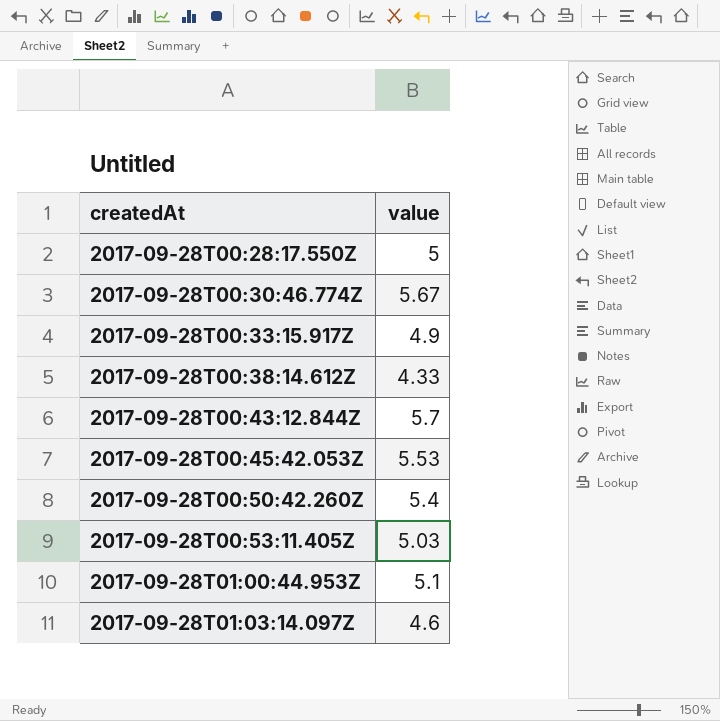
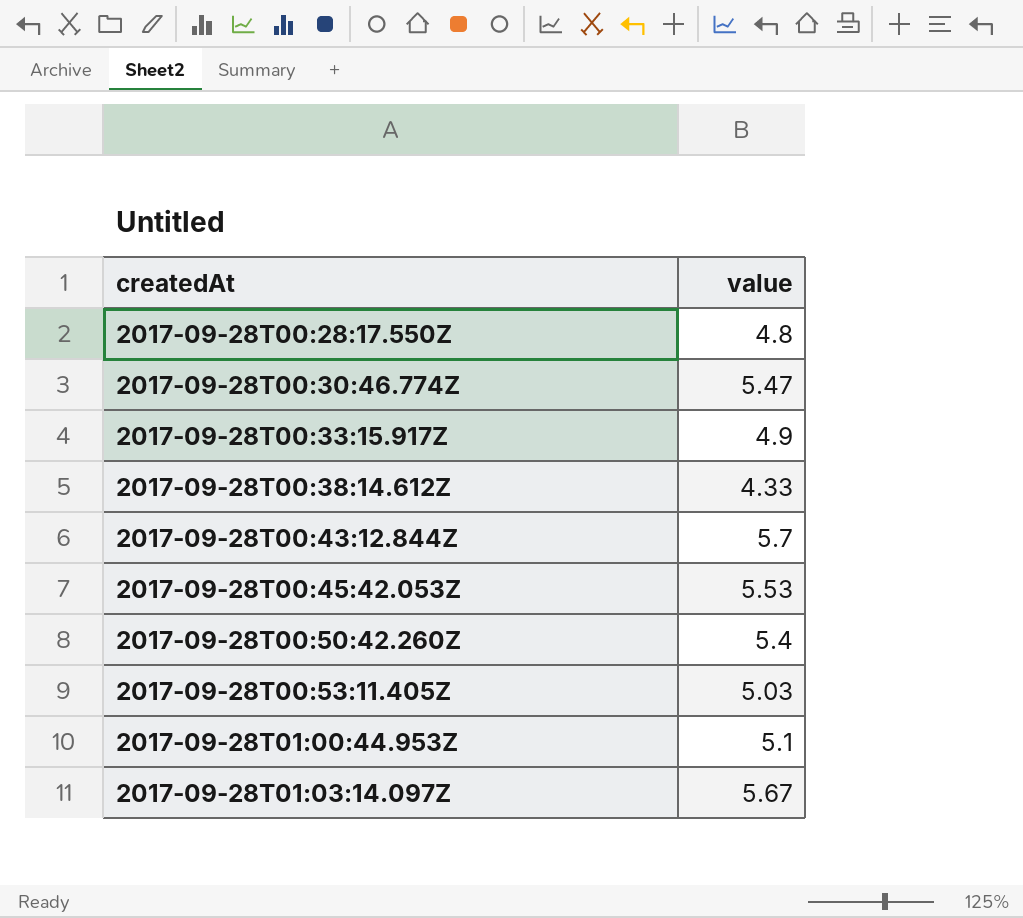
2017-09-28T00:28:17.550Z | value: 5 -> 4.8
2017-09-28T00:30:46.774Z | value: 5.67 -> 5.47
2017-09-28T01:03:14.097Z | value: 4.6 -> 5.67

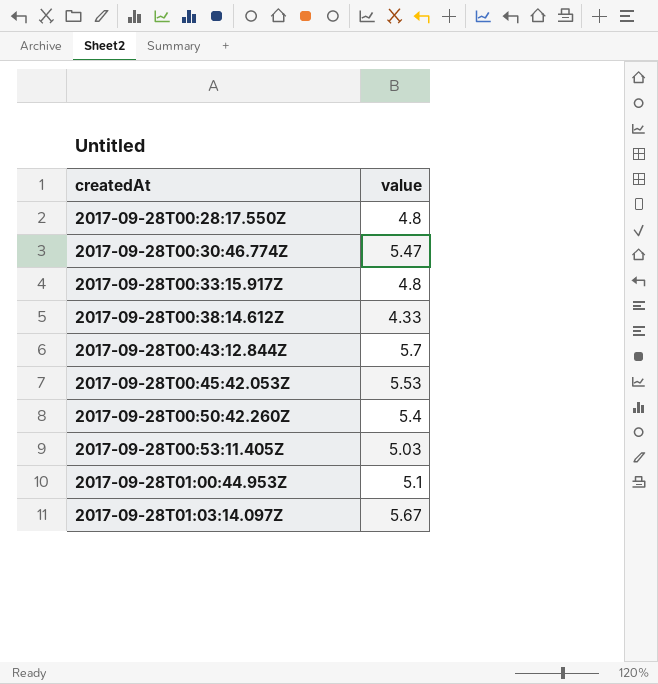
2017-09-28T00:33:15.917Z | value: 4.9 -> 4.8

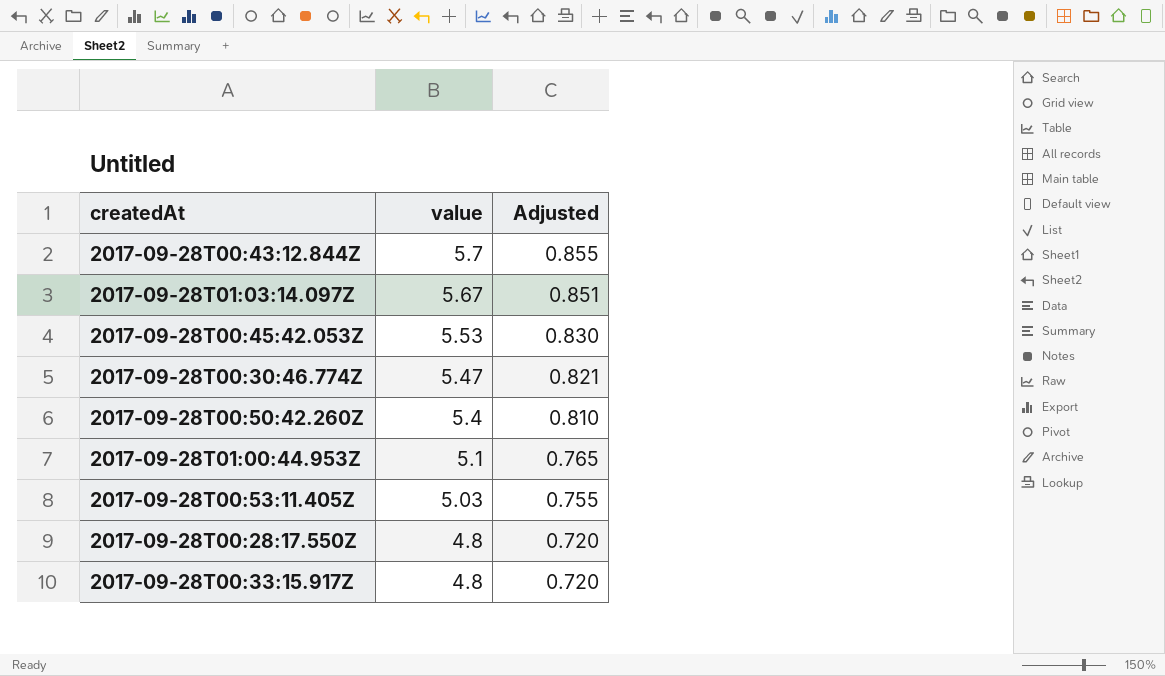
row order: createdAt ascending -> value descending
column Adjusted | formula: none -> [value] * 0.15
row 2017-09-28T00:38:14.612Z: 4.33 -> none

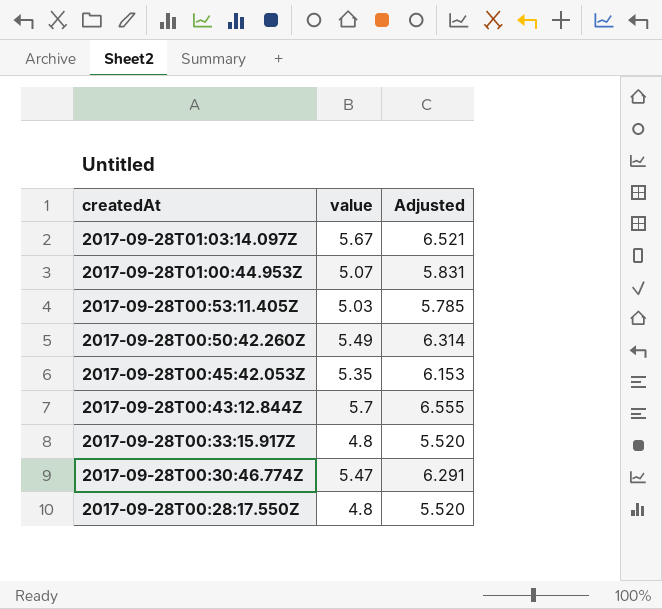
row order: value descending -> createdAt descending
column Adjusted | formula: [value] * 0.15 -> [value] * 1.15
2017-09-28T01:00:44.953Z | value: 5.1 -> 5.07
2017-09-28T00:50:42.260Z | value: 5.4 -> 5.49
2017-09-28T00:45:42.053Z | value: 5.53 -> 5.35

